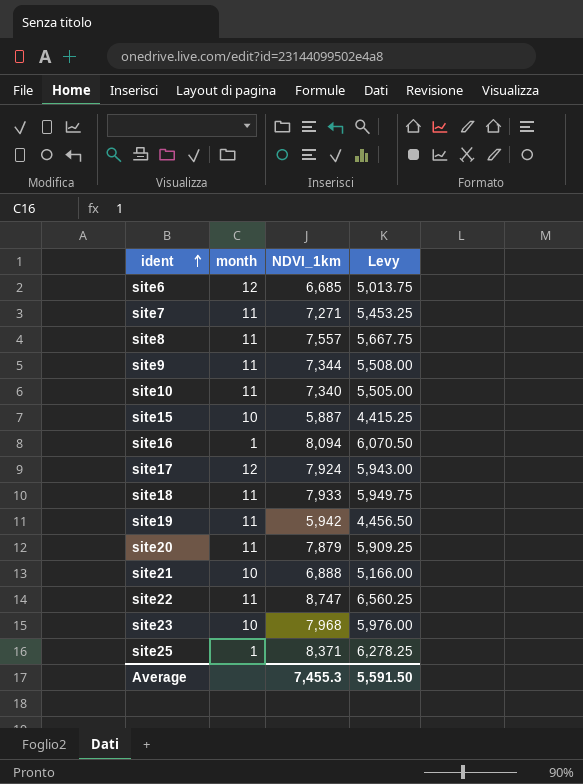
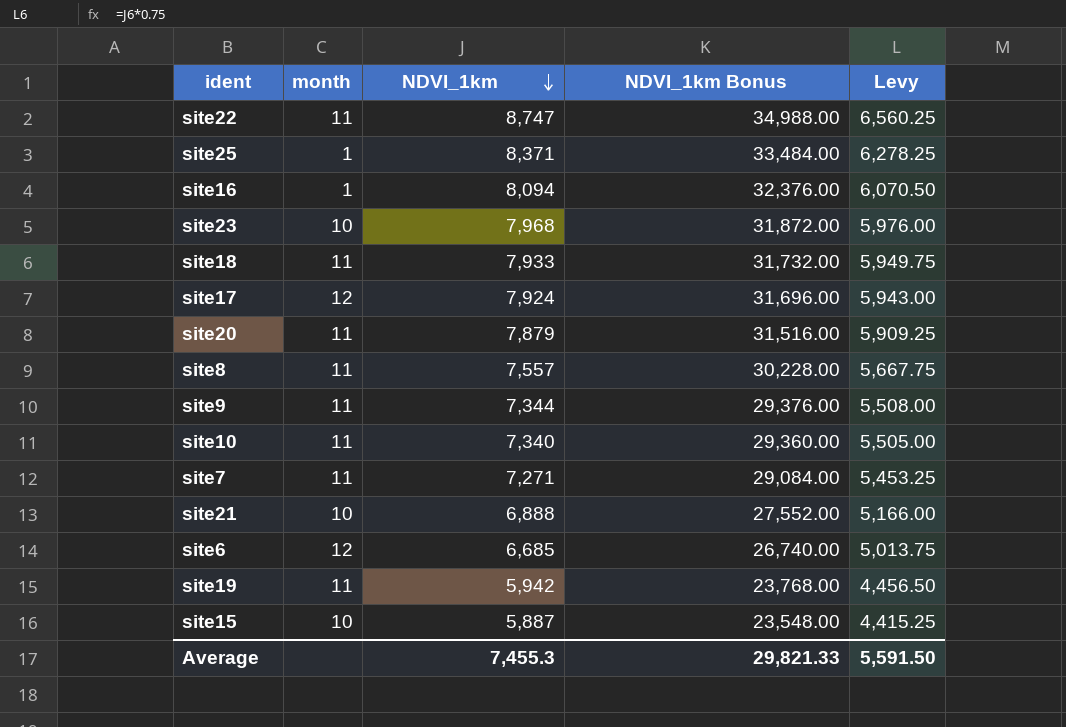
row order: ident ascending -> NDVI_1km descending
column NDVI_1km Bonus | formula: none -> [NDVI_1km] * 4

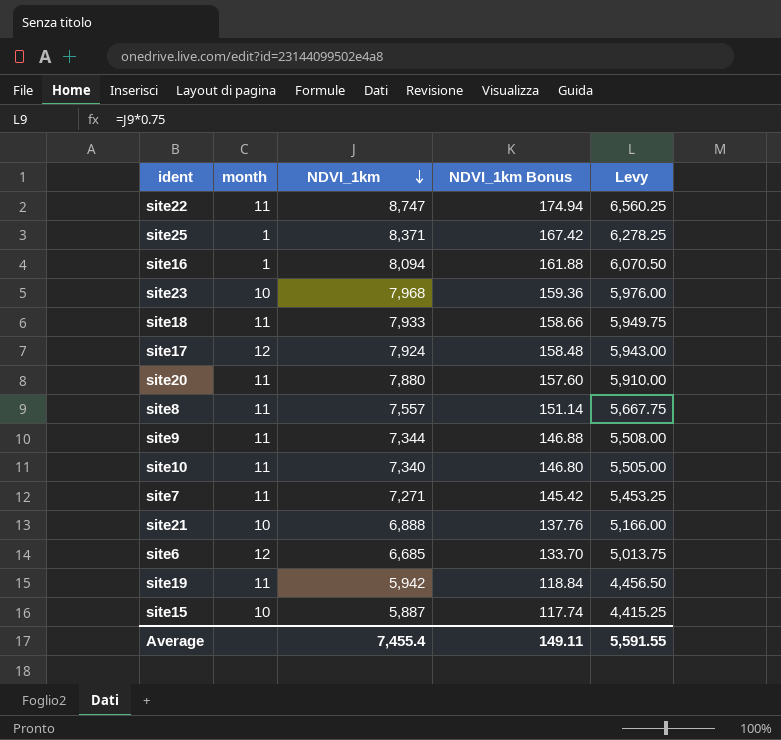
column NDVI_1km Bonus | formula: [NDVI_1km] * 4 -> [NDVI_1km] * 0.02
site20 | NDVI_1km: 7,879 -> 7,880
site20 | Levy: 5,909.25 -> 5,910.00
Average | NDVI_1km: 7,455.3 -> 7,455.4
Average | NDVI_1km Bonus: 29,821.33 -> 149.11
Average | Levy: 5,591.50 -> 5,591.55

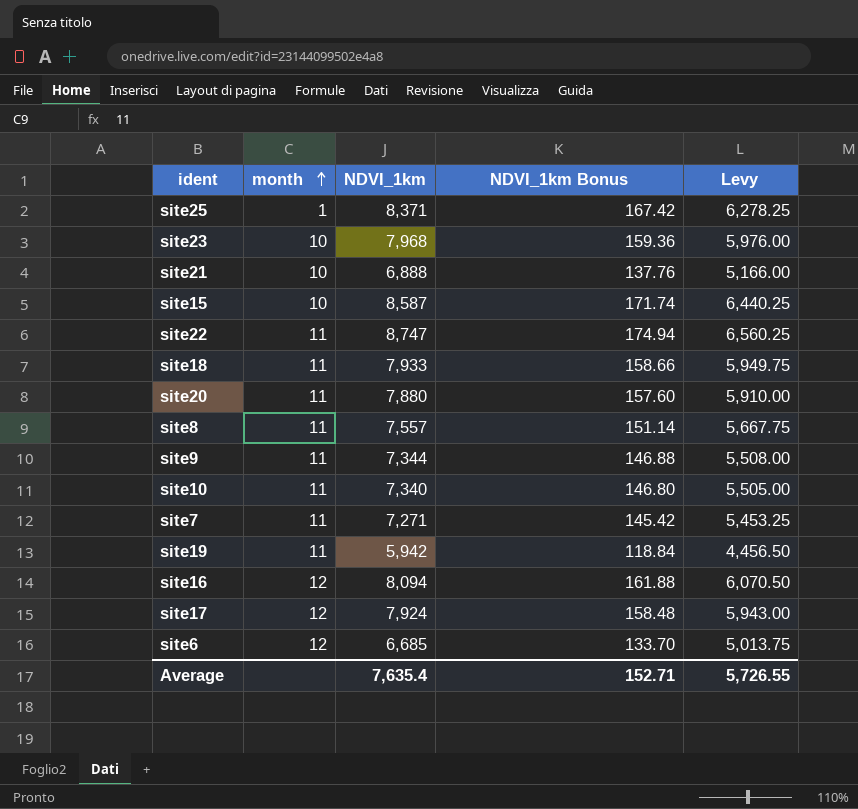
row order: NDVI_1km descending -> month ascending
site15 | NDVI_1km: 5,887 -> 8,587
site15 | NDVI_1km Bonus: 117.74 -> 171.74
site15 | Levy: 4,415.25 -> 6,440.25
site16 | month: 1 -> 12
Average | NDVI_1km: 7,455.4 -> 7,635.4
Average | NDVI_1km Bonus: 149.11 -> 152.71
Average | Levy: 5,591.55 -> 5,726.55

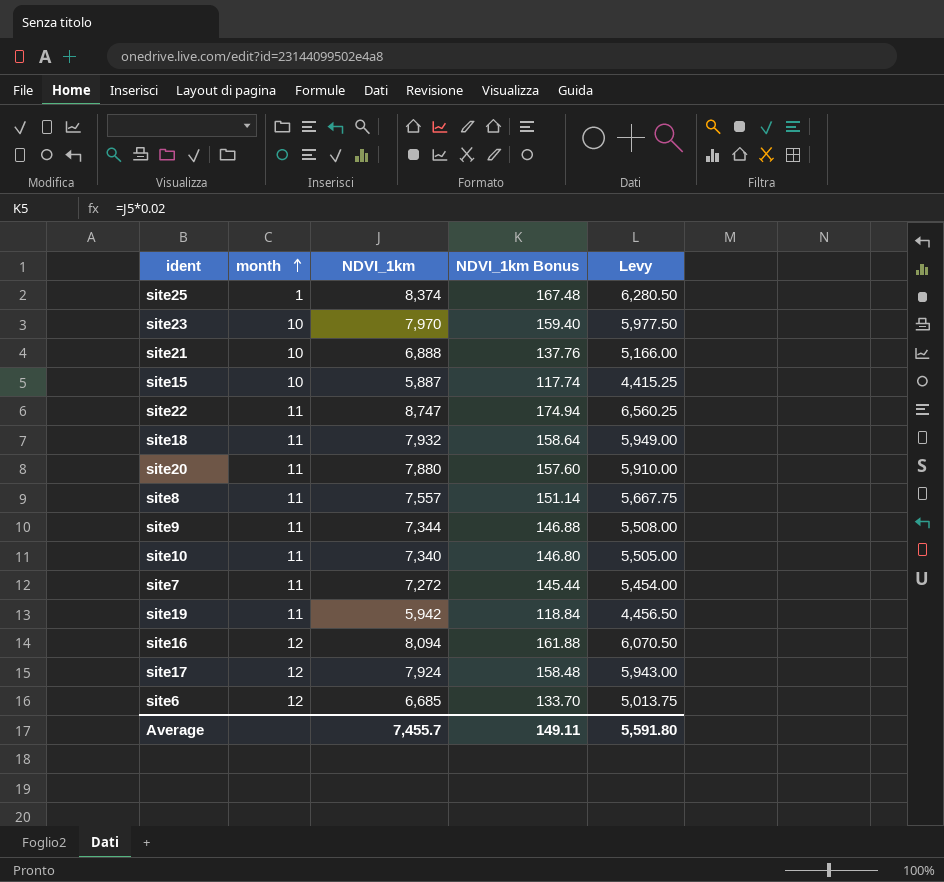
site25 | NDVI_1km: 8,371 -> 8,374
site25 | NDVI_1km Bonus: 167.42 -> 167.48
site25 | Levy: 6,278.25 -> 6,280.50
site23 | NDVI_1km: 7,968 -> 7,970
site23 | NDVI_1km Bonus: 159.36 -> 159.40
site23 | Levy: 5,976.00 -> 5,977.50
site15 | NDVI_1km: 8,587 -> 5,887
site15 | NDVI_1km Bonus: 171.74 -> 117.74
site15 | Levy: 6,440.25 -> 4,415.25
site18 | NDVI_1km: 7,933 -> 7,932
site18 | NDVI_1km Bonus: 158.66 -> 158.64
site18 | Levy: 5,949.75 -> 5,949.00
site7 | NDVI_1km: 7,271 -> 7,272
site7 | NDVI_1km Bonus: 145.42 -> 145.44
site7 | Levy: 5,453.25 -> 5,454.00
Average | NDVI_1km: 7,635.4 -> 7,455.7
Average | NDVI_1km Bonus: 152.71 -> 149.11
Average | Levy: 5,726.55 -> 5,591.80

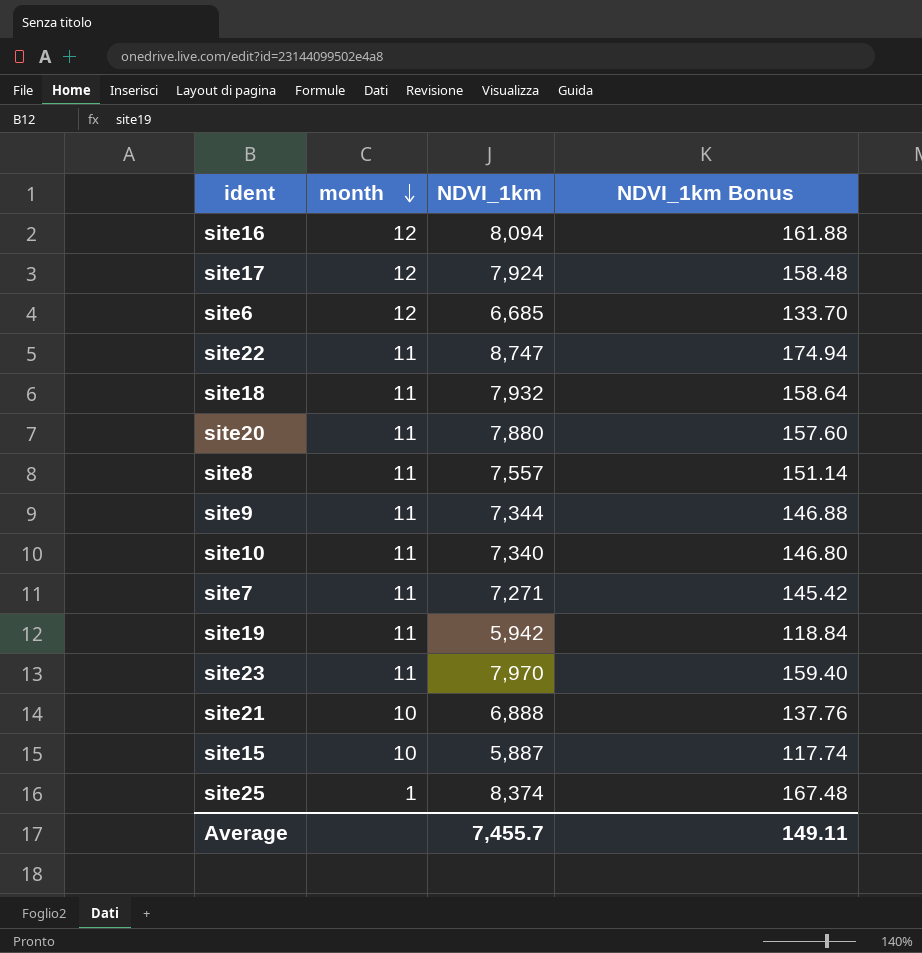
row order: month ascending -> month descending
column Levy | formula: [NDVI_1km] * 0.75 -> none
site7 | NDVI_1km: 7,272 -> 7,271
site7 | NDVI_1km Bonus: 145.44 -> 145.42
site23 | month: 10 -> 11

